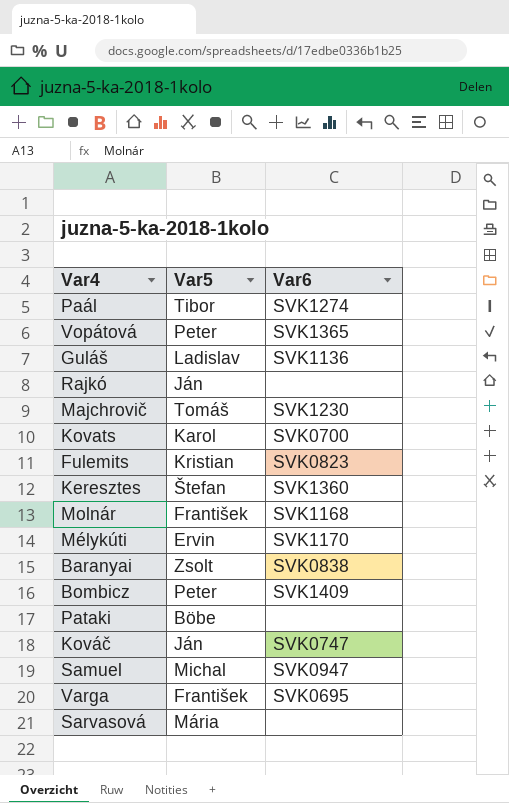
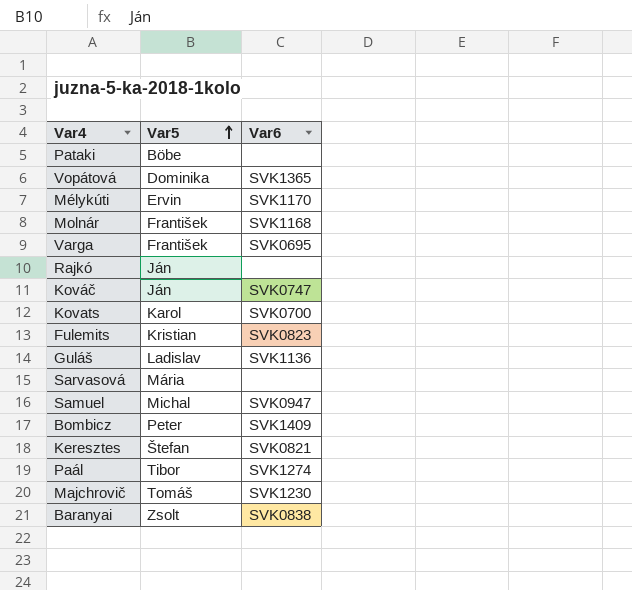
row order: none -> Var5 ascending
Vopátová | Var5: Peter -> Dominika
Keresztes | Var6: SVK1360 -> SVK0821

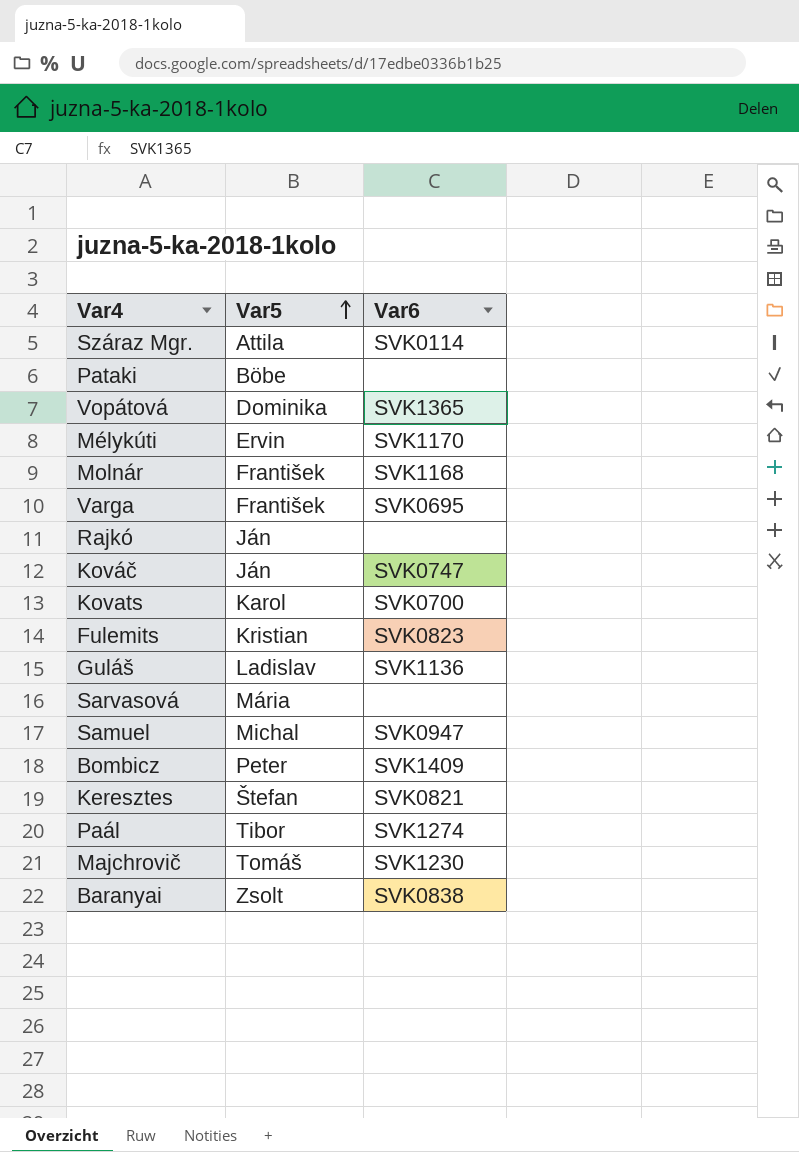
row Száraz Mgr.: none -> Attila | SVK0114

